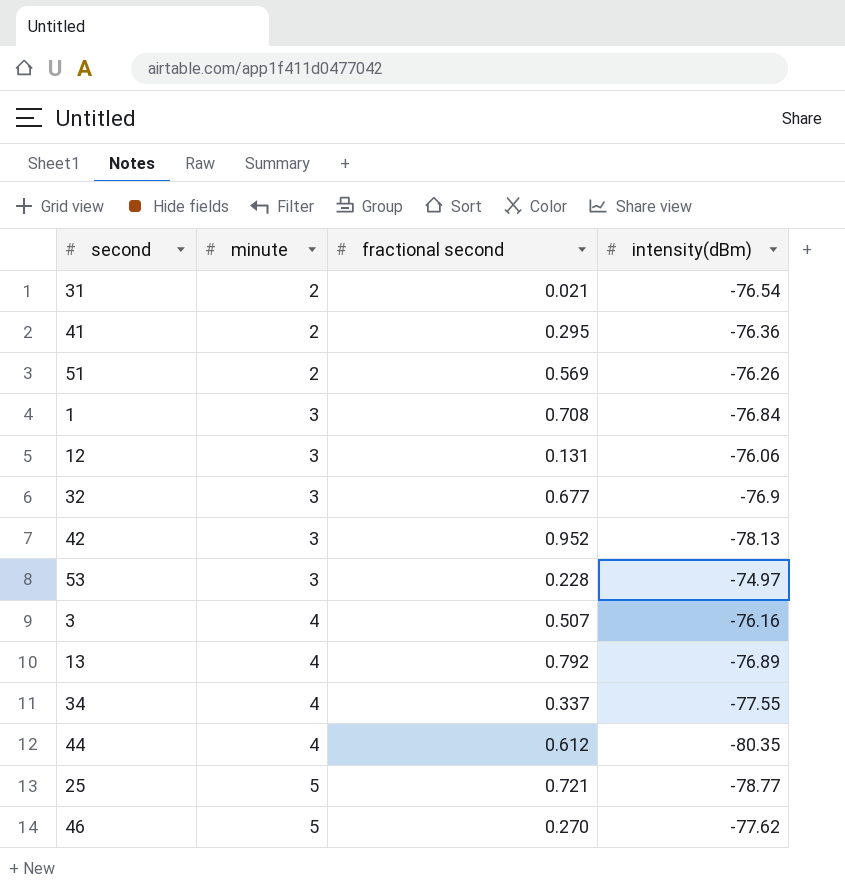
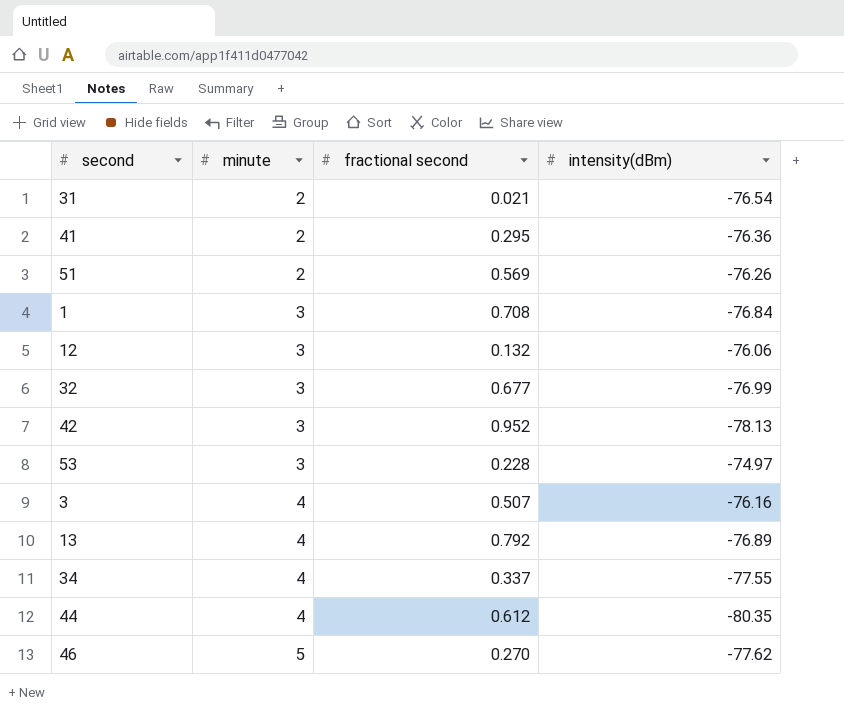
row 25: 5 | 0.721 | -78.77 -> none
12 | fractional second: 0.131 -> 0.132
32 | intensity(dBm): -76.9 -> -76.99

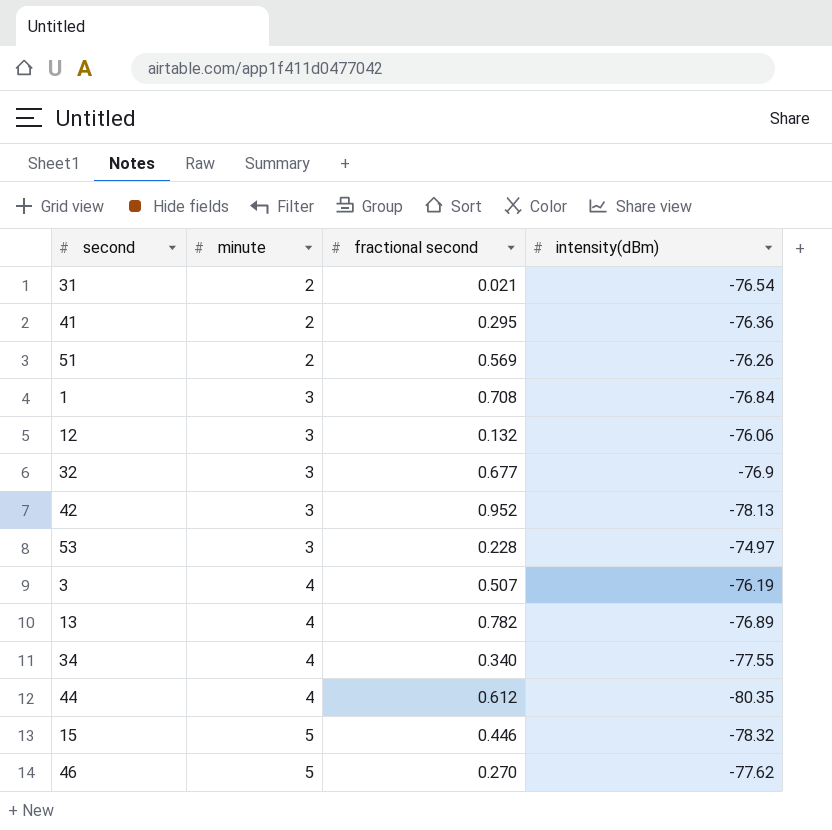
32 | intensity(dBm): -76.99 -> -76.9
3 | intensity(dBm): -76.16 -> -76.19
13 | fractional second: 0.792 -> 0.782
34 | fractional second: 0.337 -> 0.340
row 15: none -> 5 | 0.446 | -78.32

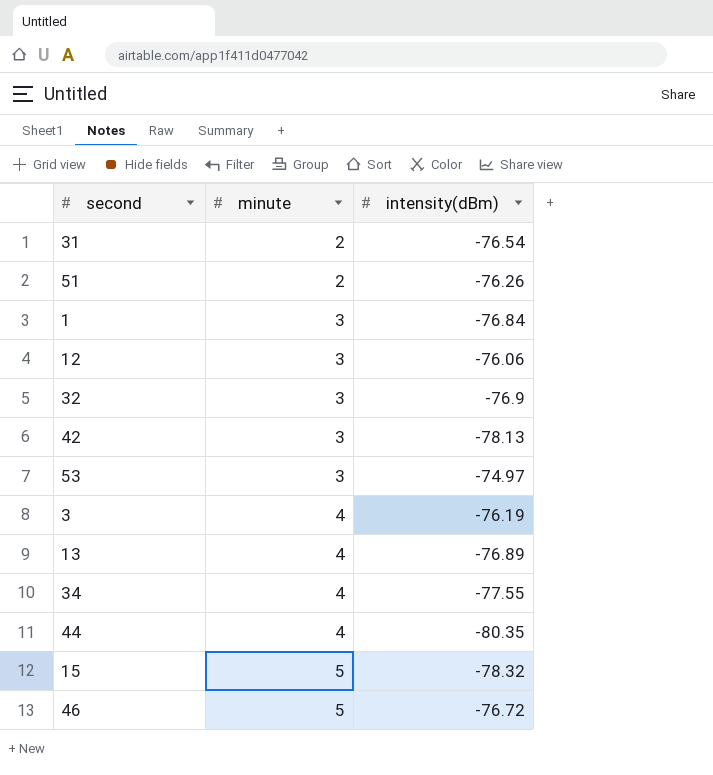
column fractional second | position: 3 -> none
row 41: 2 | 0.295 | -76.36 -> none
46 | intensity(dBm): -77.62 -> -76.72

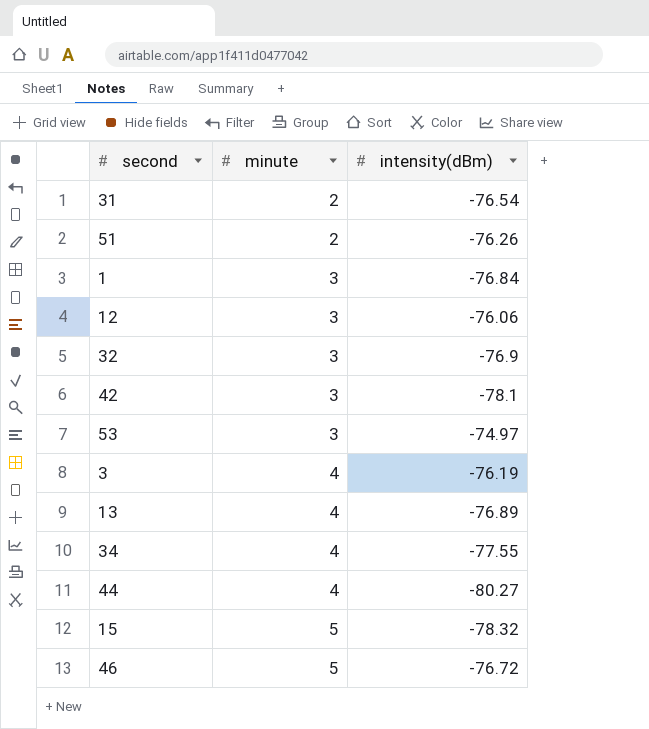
42 | intensity(dBm): -78.13 -> -78.1
44 | intensity(dBm): -80.35 -> -80.27

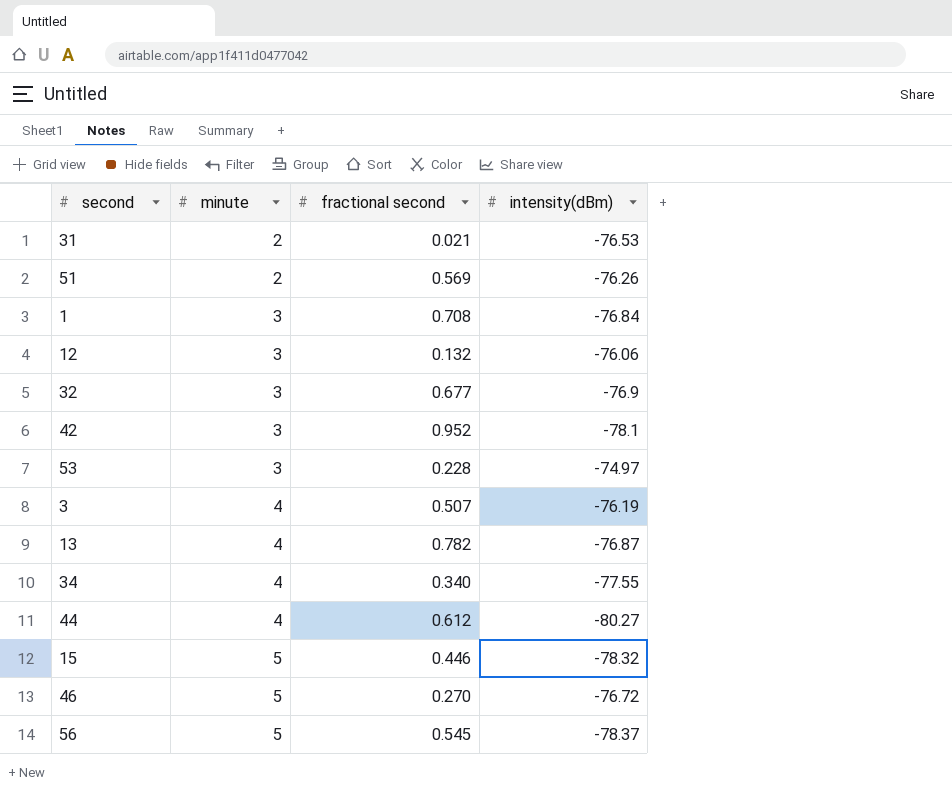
column fractional second | position: none -> 3
31 | intensity(dBm): -76.54 -> -76.53
13 | intensity(dBm): -76.89 -> -76.87
row 56: none -> 5 | 0.545 | -78.37

